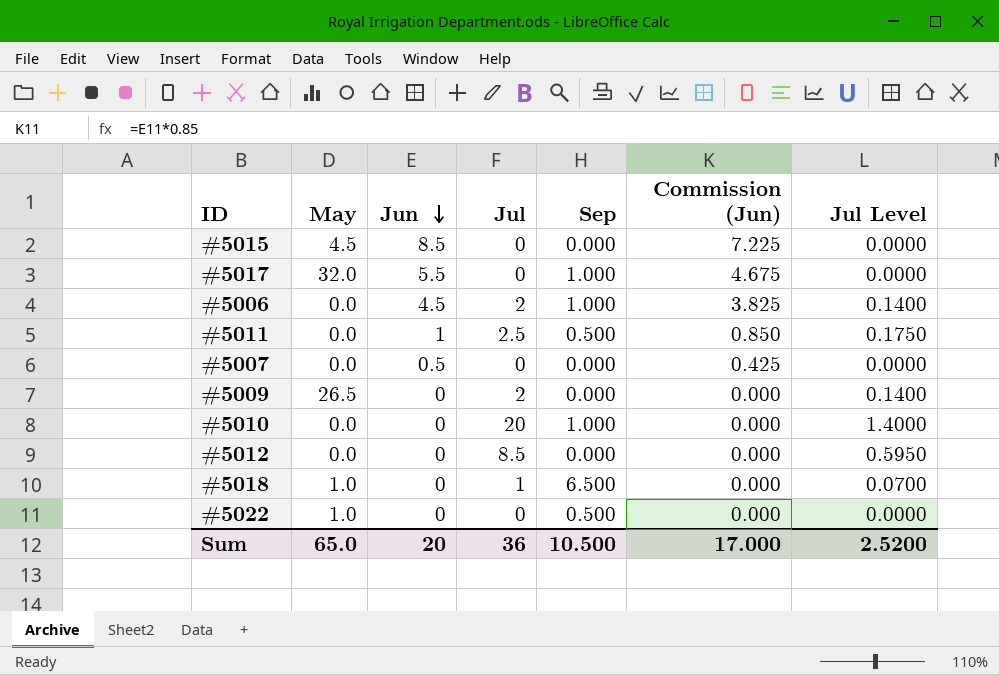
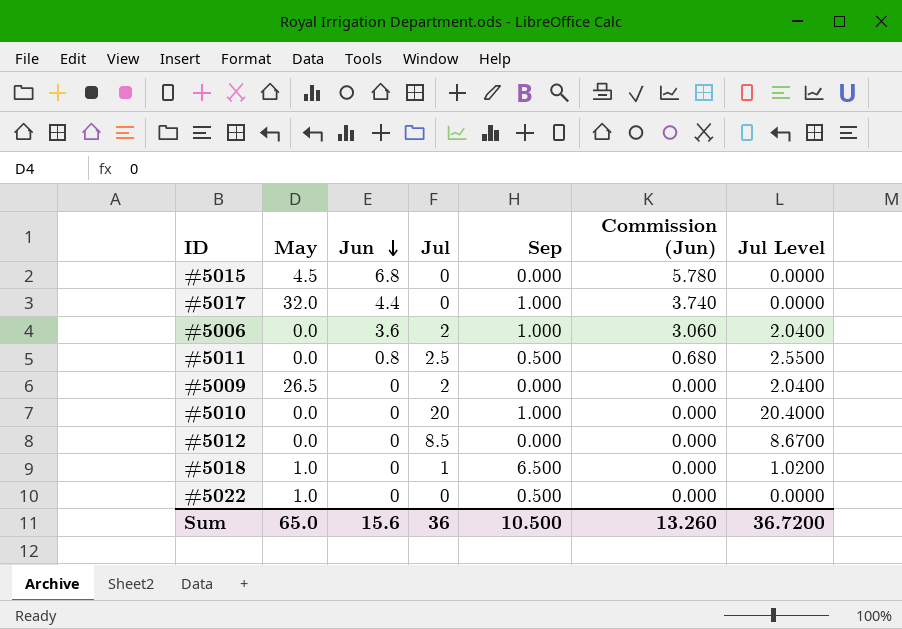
column Jul Level | formula: [Jul] * 0.07 -> [Jul] * 1.02
row #5007: 0.0 | 0.5 | 0 | 0.000 | 0.425 | 0.0000 -> none
#5015 | Jun: 8.5 -> 6.8
#5015 | Commission (Jun): 7.225 -> 5.780
#5017 | Jun: 5.5 -> 4.4
#5017 | Commission (Jun): 4.675 -> 3.740
#5006 | Jun: 4.5 -> 3.6
#5006 | Commission (Jun): 3.825 -> 3.060
#5011 | Jun: 1 -> 0.8
#5011 | Commission (Jun): 0.850 -> 0.680
Sum | Jun: 20 -> 15.6
Sum | Commission (Jun): 17.000 -> 13.260
Sum | Jul Level: 2.5200 -> 36.7200

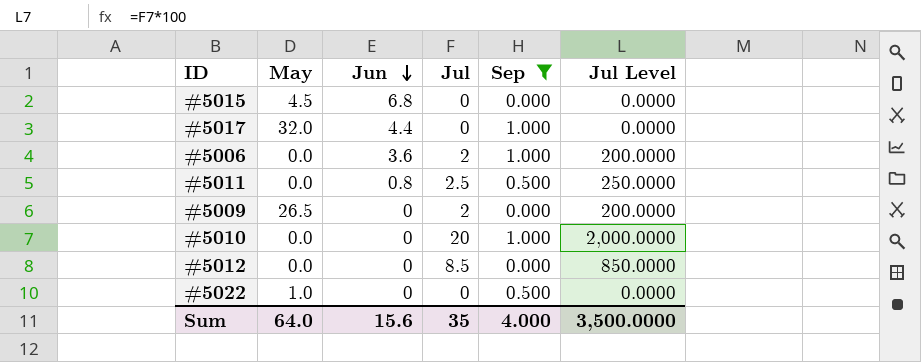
filter: none -> Sep != 6.500
column Commission (Jun) | formula: [Jun] * 0.85 -> none
column Jul Level | formula: [Jul] * 1.02 -> [Jul] * 100
Sum | May: 65.0 -> 64.0
Sum | Jul: 36 -> 35
Sum | Sep: 10.500 -> 4.000
Sum | Jul Level: 36.7200 -> 3,500.0000

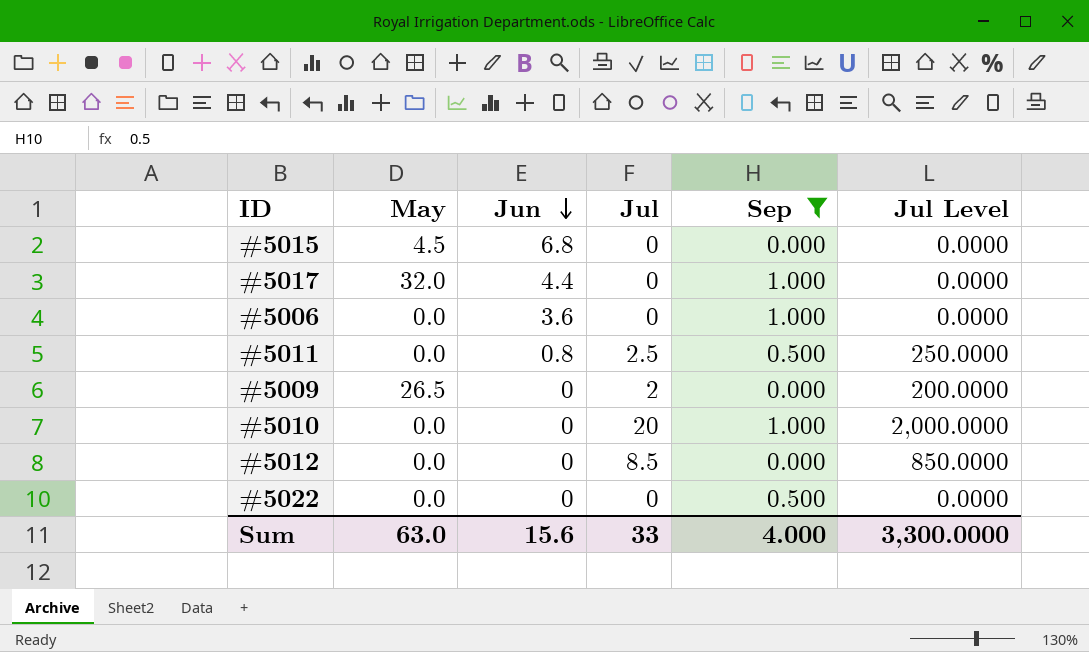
#5006 | Jul: 2 -> 0
#5006 | Jul Level: 200.0000 -> 0.0000
#5022 | May: 1.0 -> 0.0
Sum | May: 64.0 -> 63.0
Sum | Jul: 35 -> 33
Sum | Jul Level: 3,500.0000 -> 3,300.0000

